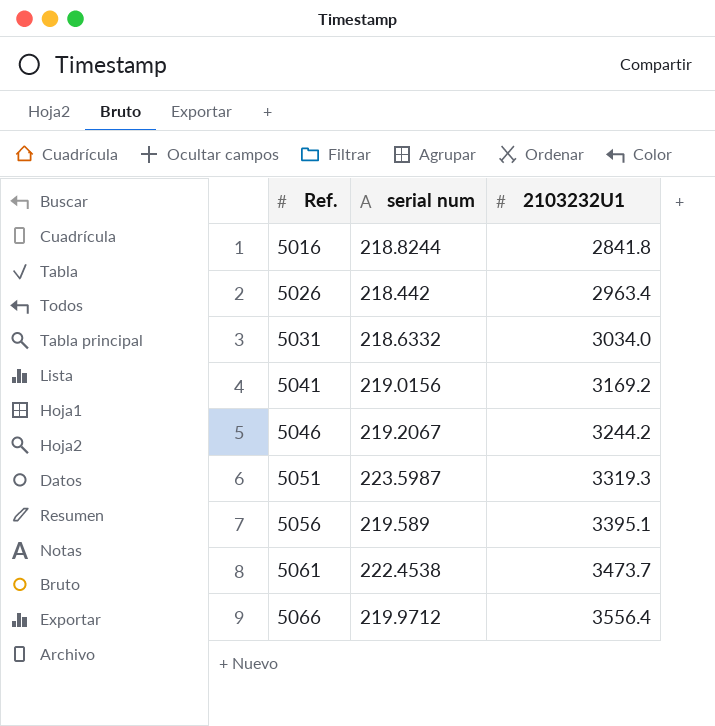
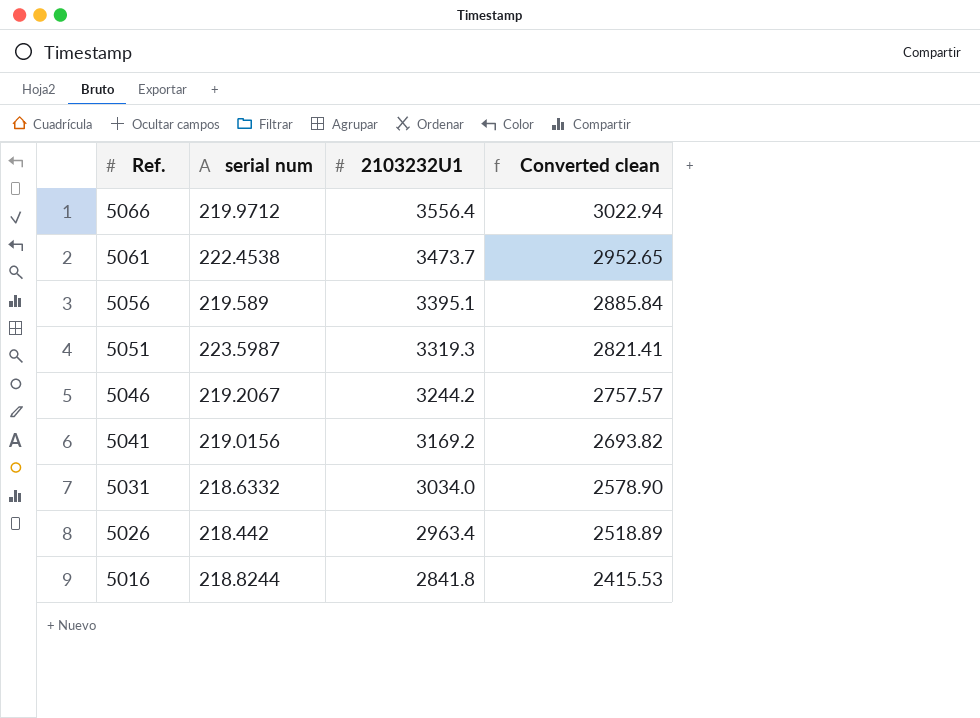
row order: Ref. ascending -> Ref. descending
column Converted clean | formula: none -> [2103232U1] * 0.85

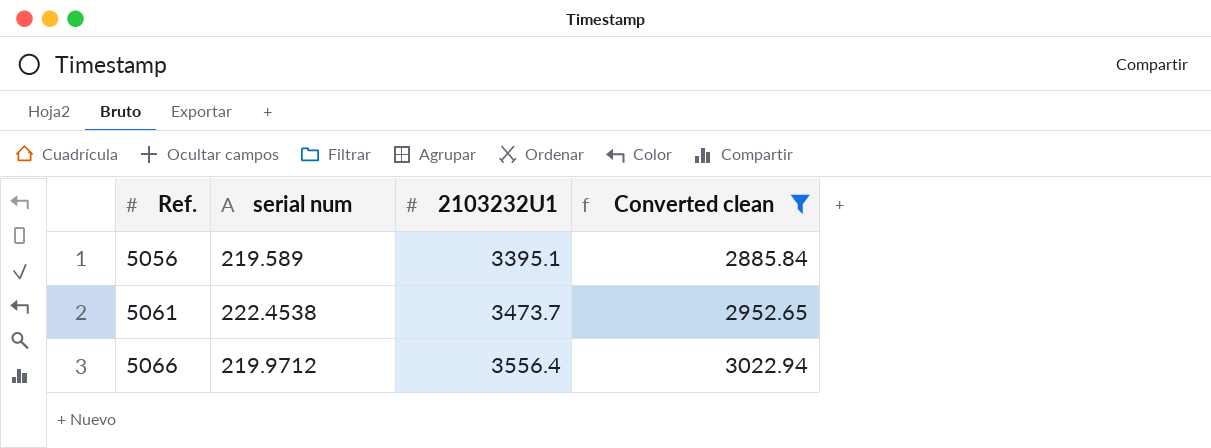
filter: none -> Converted clean >= 2885.84
row order: Ref. descending -> Ref. ascending

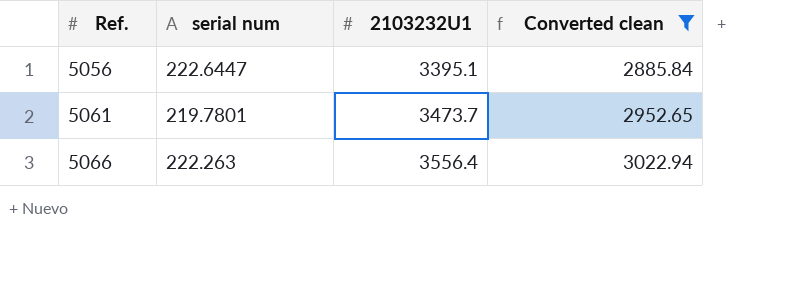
5056 | serial num: 219.589 -> 222.6447
5061 | serial num: 222.4538 -> 219.7801
5066 | serial num: 219.9712 -> 222.263

